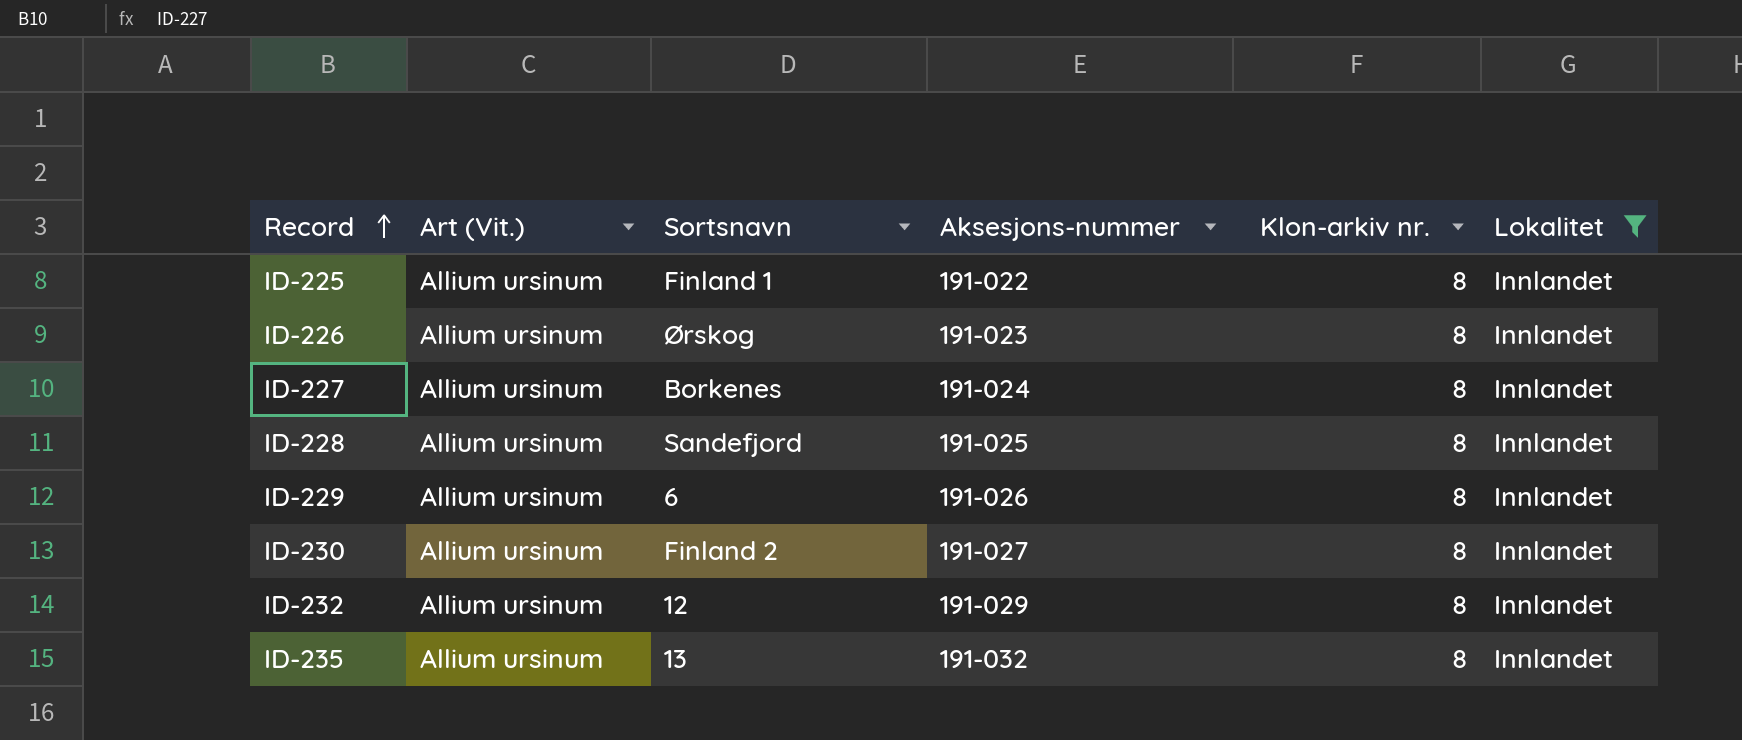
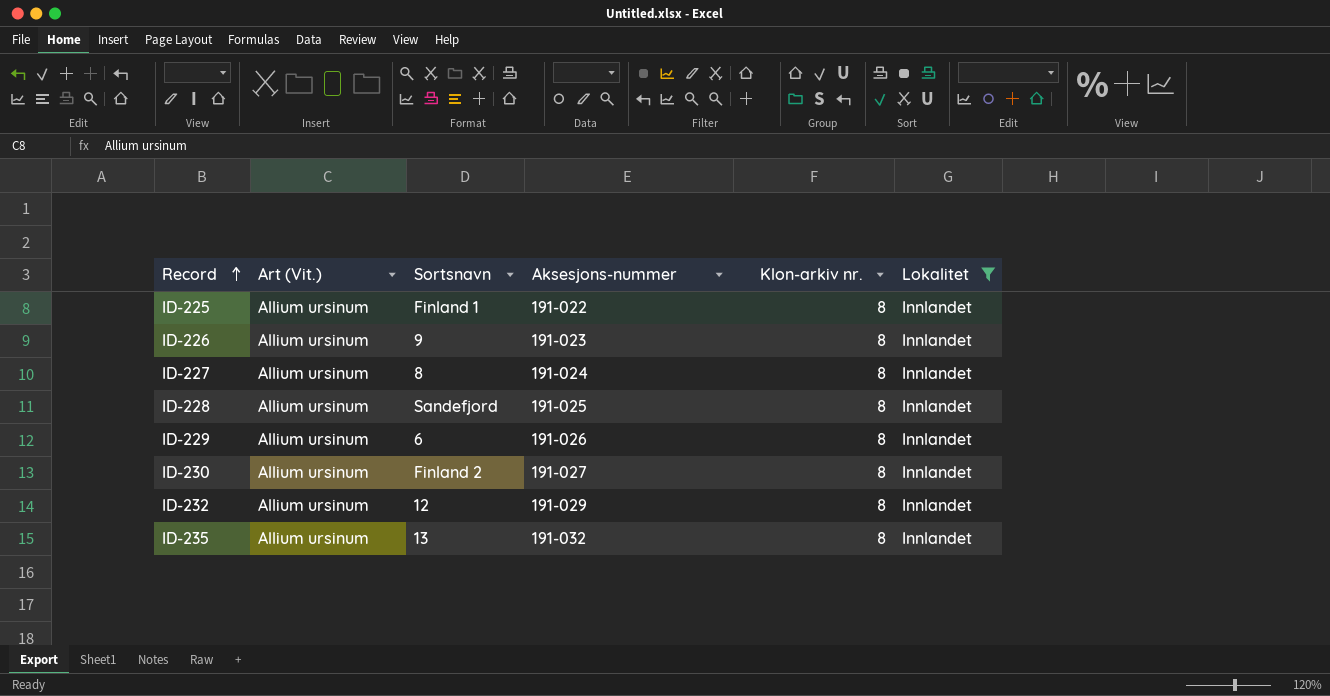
ID-226 | Sortsnavn: Ørskog -> 9
ID-227 | Sortsnavn: Borkenes -> 8

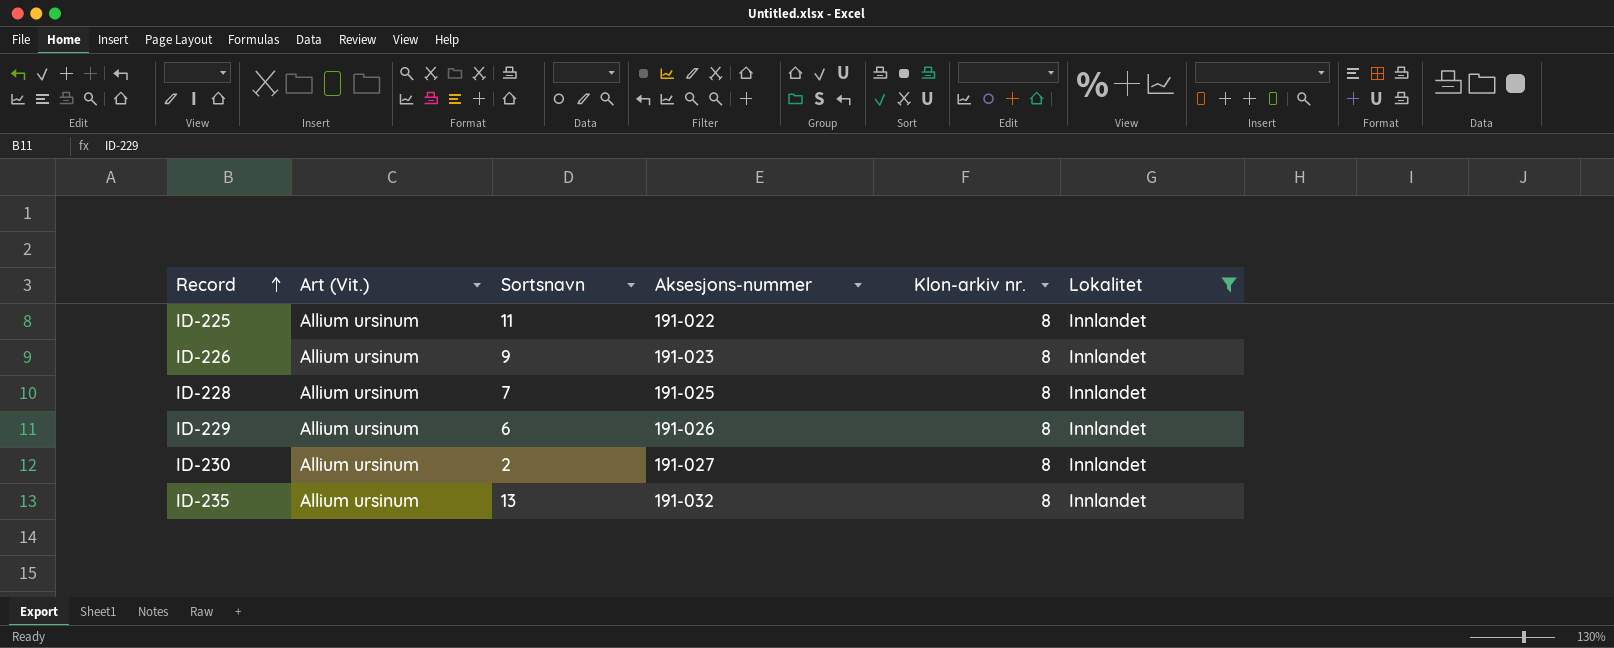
row ID-227: Allium ursinum | 8 | 191-024 | 8 | Innlandet -> none
row ID-232: Allium ursinum | 12 | 191-029 | 8 | Innlandet -> none
ID-225 | Sortsnavn: Finland 1 -> 11
ID-228 | Sortsnavn: Sandefjord -> 7
ID-230 | Sortsnavn: Finland 2 -> 2

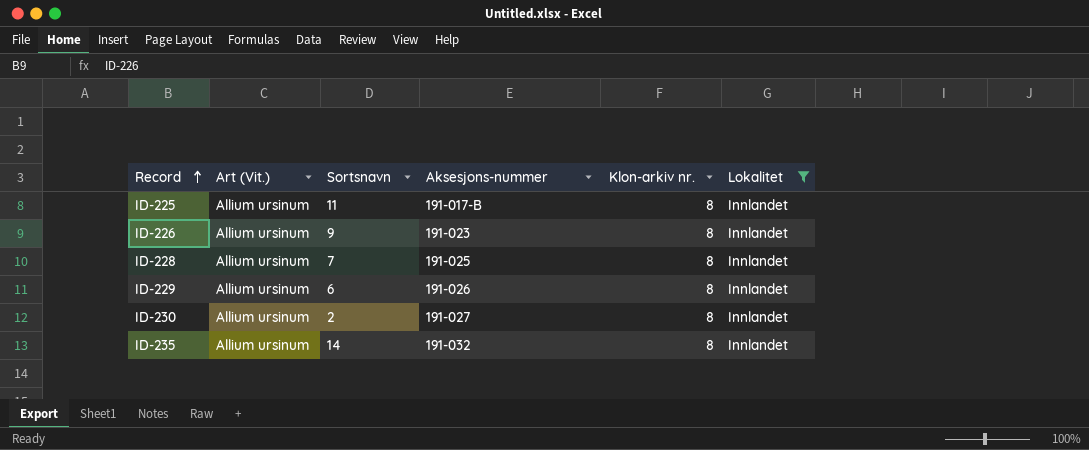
ID-225 | Aksesjons-nummer: 191-022 -> 191-017-B
ID-235 | Sortsnavn: 13 -> 14

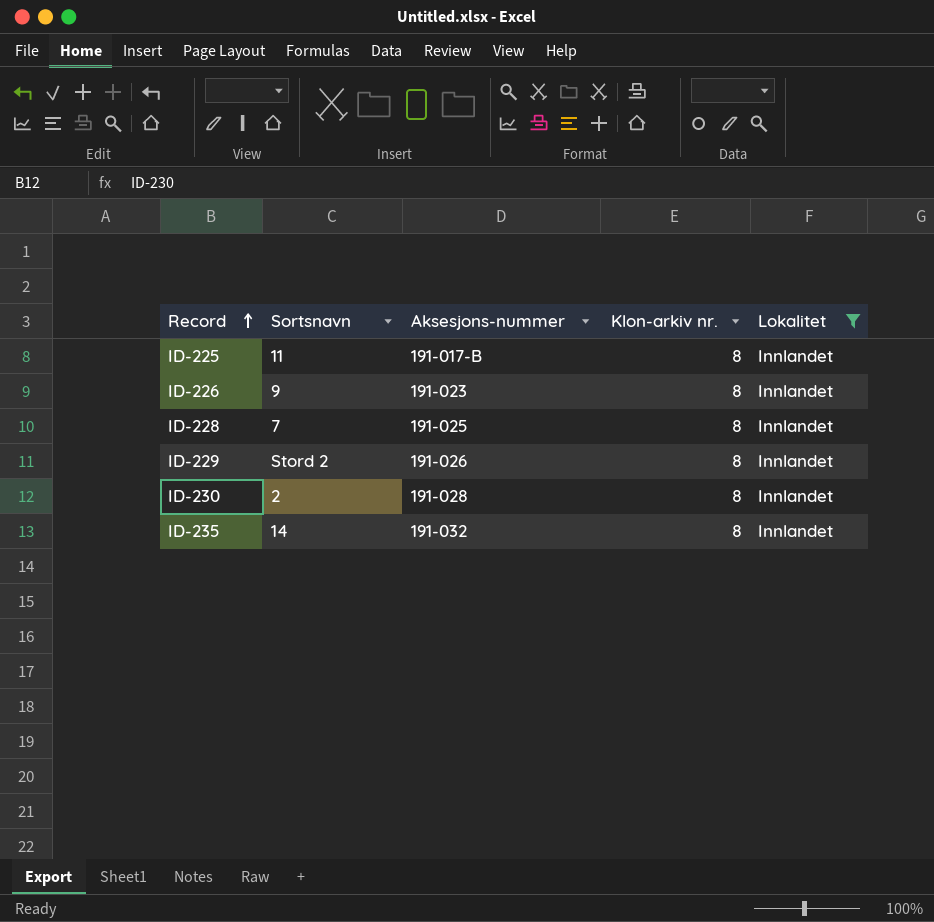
column Art (Vit.) | position: 2 -> none
ID-229 | Sortsnavn: 6 -> Stord 2
ID-230 | Aksesjons-nummer: 191-027 -> 191-028

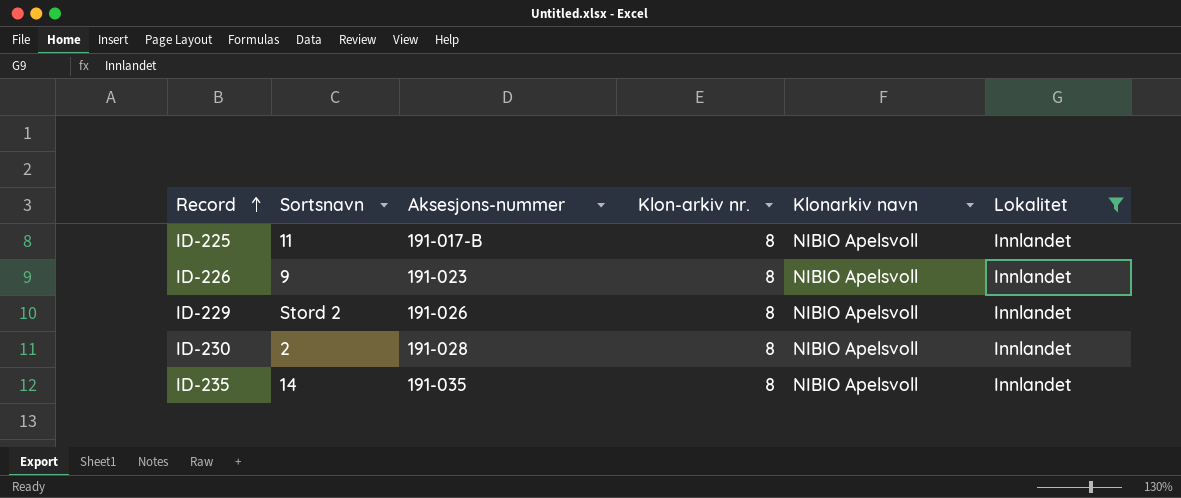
column Klonarkiv navn | position: none -> 5
row ID-228: 7 | 191-025 | 8 | Innlandet -> none
ID-235 | Aksesjons-nummer: 191-032 -> 191-035

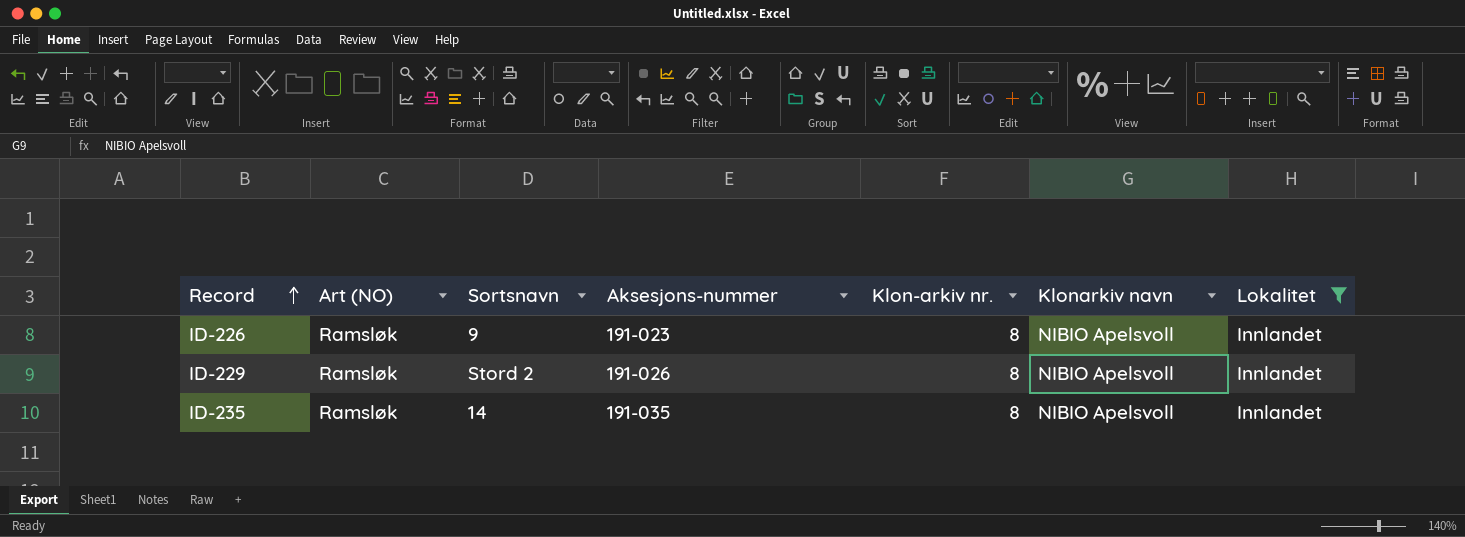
column Art (NO) | position: none -> 2
row ID-225: 11 | 191-017-B | 8 | NIBIO Apelsvoll | Innlandet -> none
row ID-230: 2 | 191-028 | 8 | NIBIO Apelsvoll | Innlandet -> none

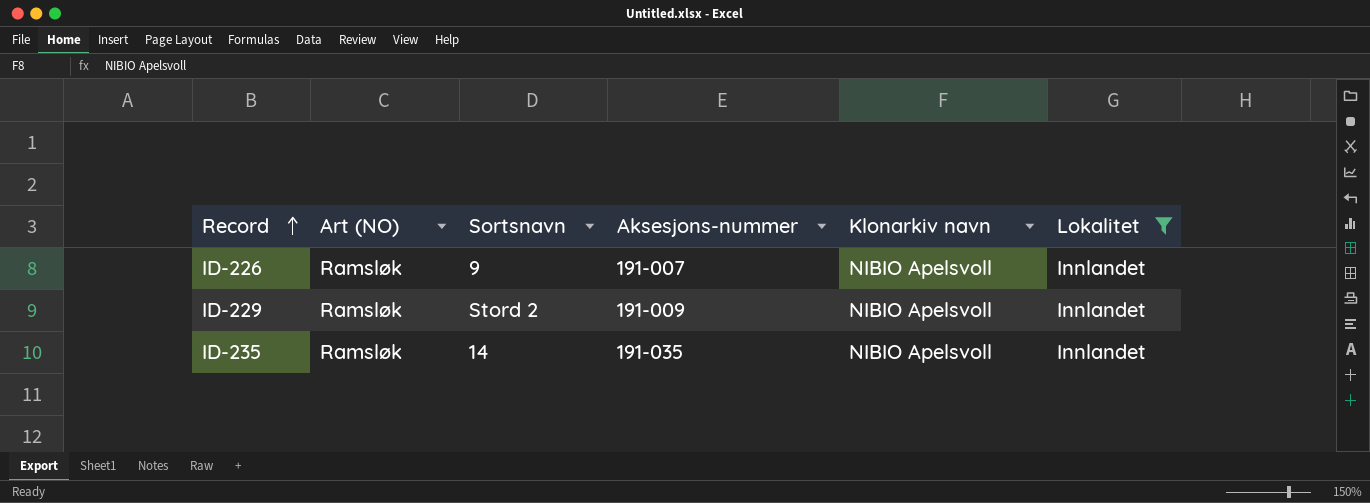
column Klon-arkiv nr. | position: 5 -> none
ID-226 | Aksesjons-nummer: 191-023 -> 191-007
ID-229 | Aksesjons-nummer: 191-026 -> 191-009

